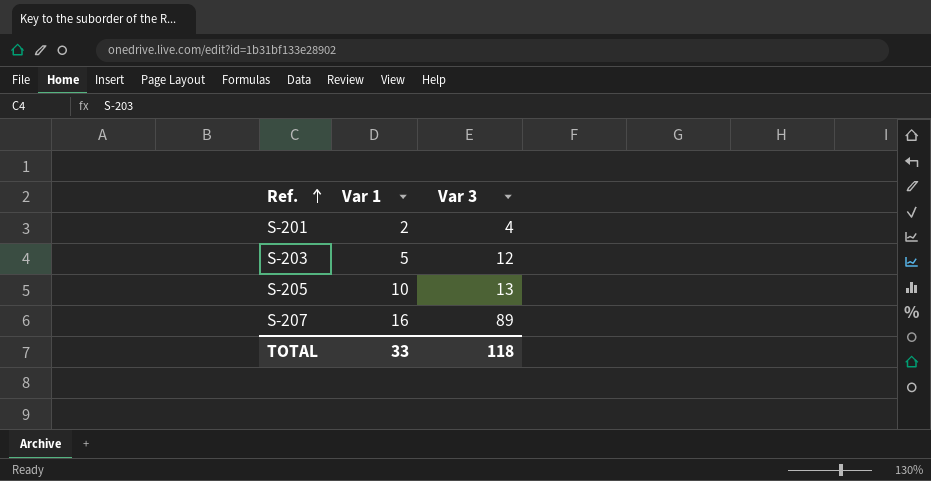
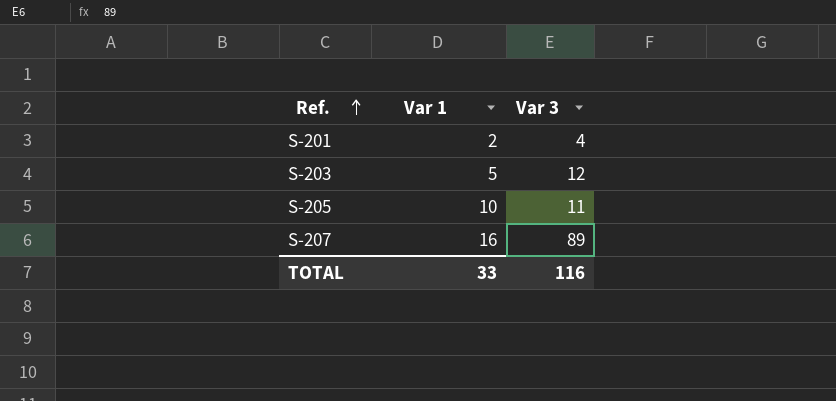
S-205 | Var 3: 13 -> 11
TOTAL | Var 3: 118 -> 116

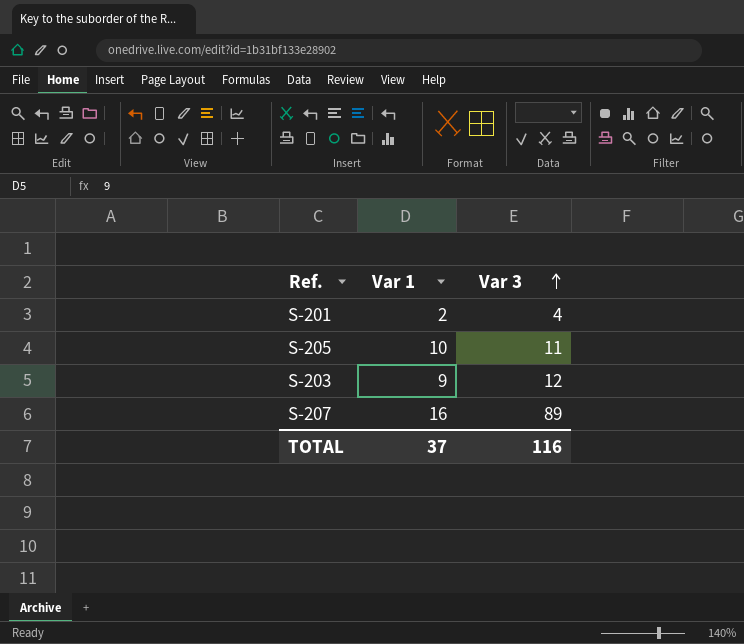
row order: Ref. ascending -> Var 3 ascending
S-203 | Var 1: 5 -> 9
TOTAL | Var 1: 33 -> 37

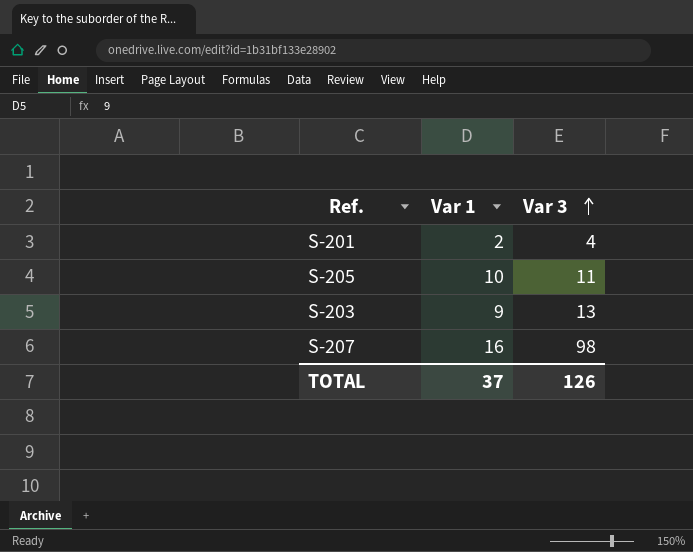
S-203 | Var 3: 12 -> 13
S-207 | Var 3: 89 -> 98
TOTAL | Var 3: 116 -> 126

